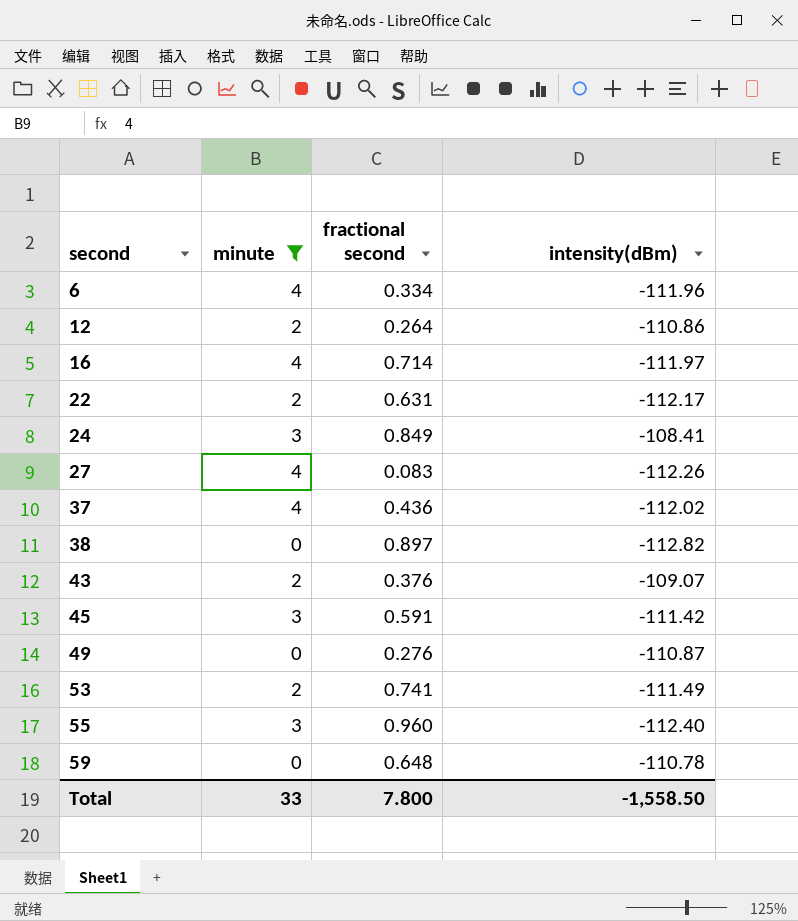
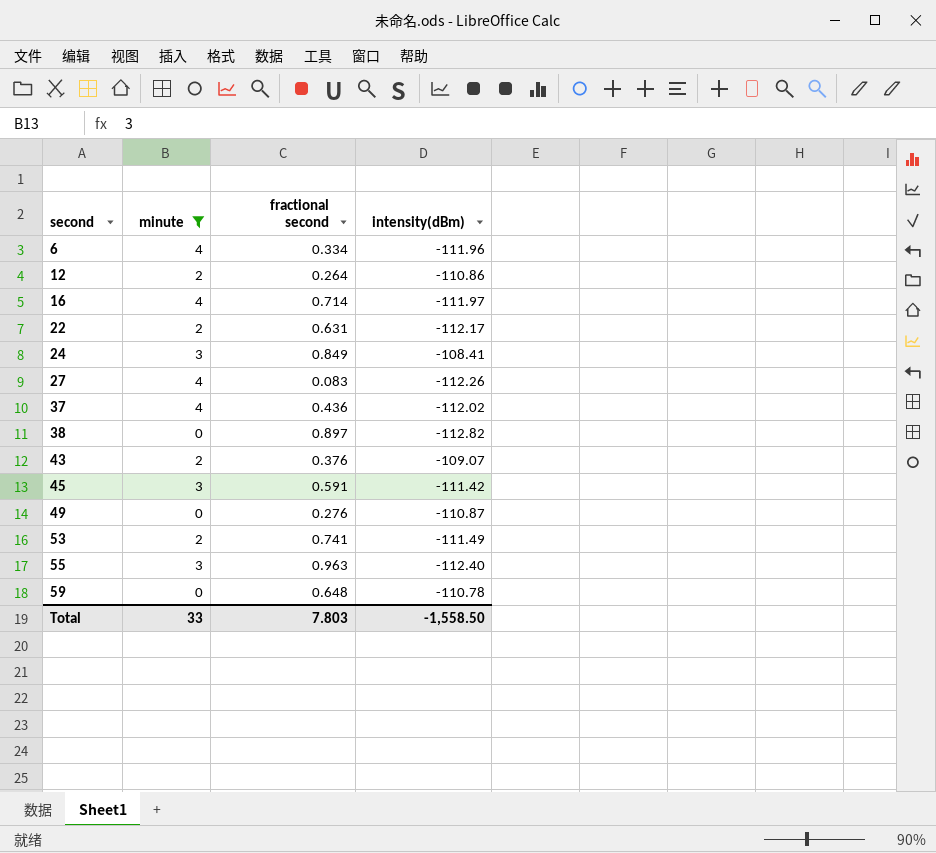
55 | fractional second: 0.960 -> 0.963
Total | fractional second: 7.800 -> 7.803

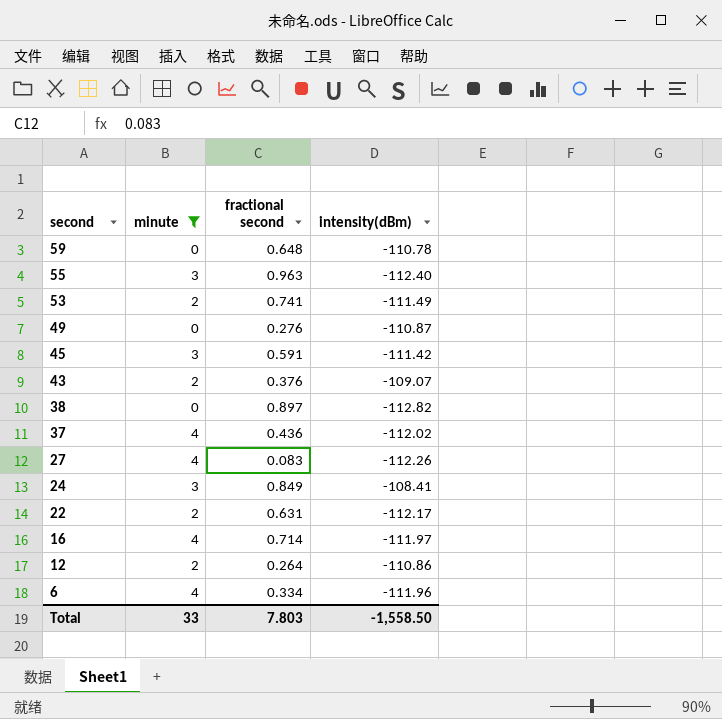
row order: second ascending -> second descending

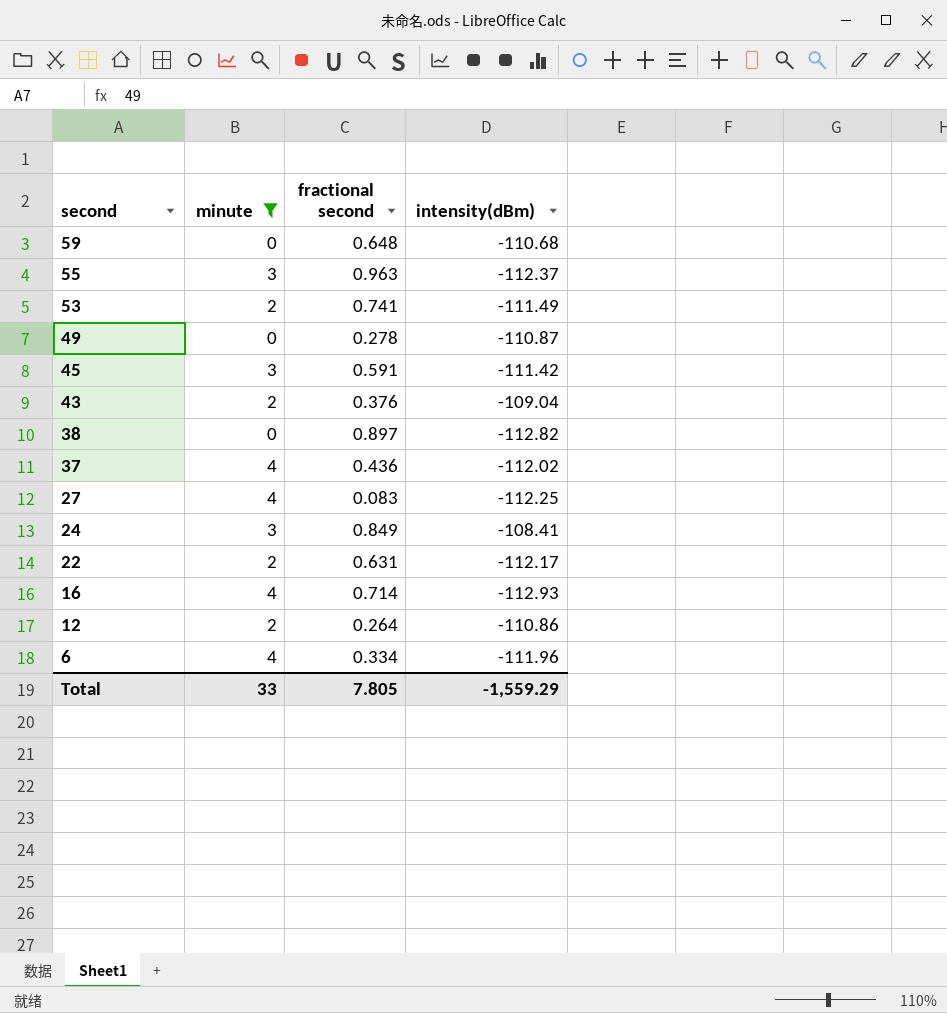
59 | intensity(dBm): -110.78 -> -110.68
55 | intensity(dBm): -112.40 -> -112.37
49 | fractional second: 0.276 -> 0.278
43 | intensity(dBm): -109.07 -> -109.04
27 | intensity(dBm): -112.26 -> -112.25
16 | intensity(dBm): -111.97 -> -112.93
Total | fractional second: 7.803 -> 7.805
Total | intensity(dBm): -1,558.50 -> -1,559.29

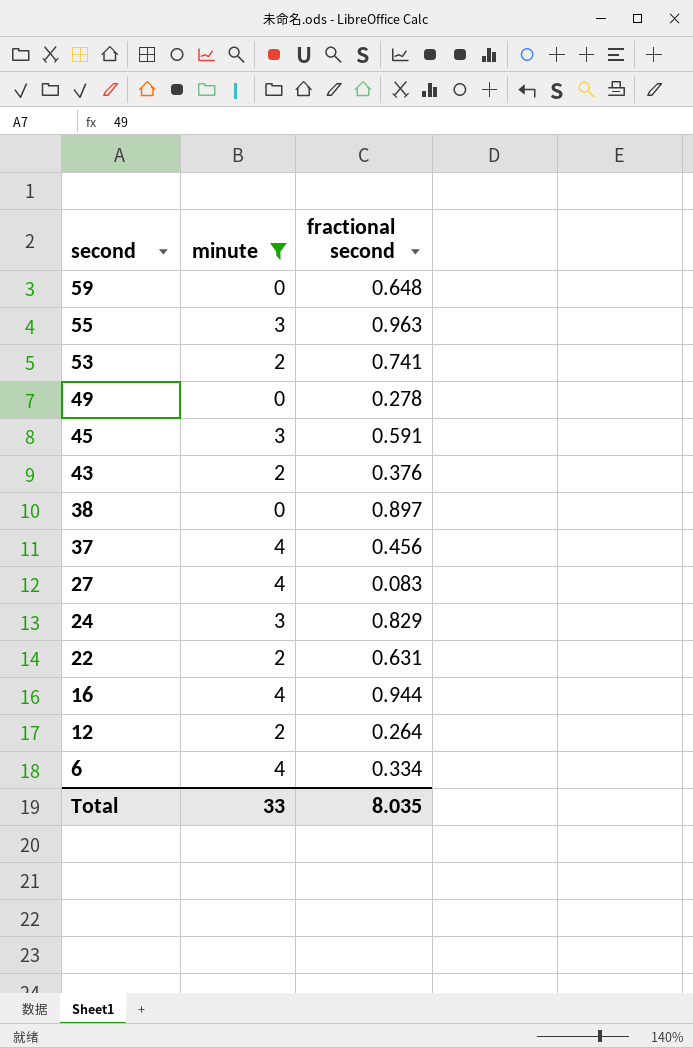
column intensity(dBm) | position: 4 -> none
37 | fractional second: 0.436 -> 0.456
24 | fractional second: 0.849 -> 0.829
16 | fractional second: 0.714 -> 0.944
Total | fractional second: 7.805 -> 8.035

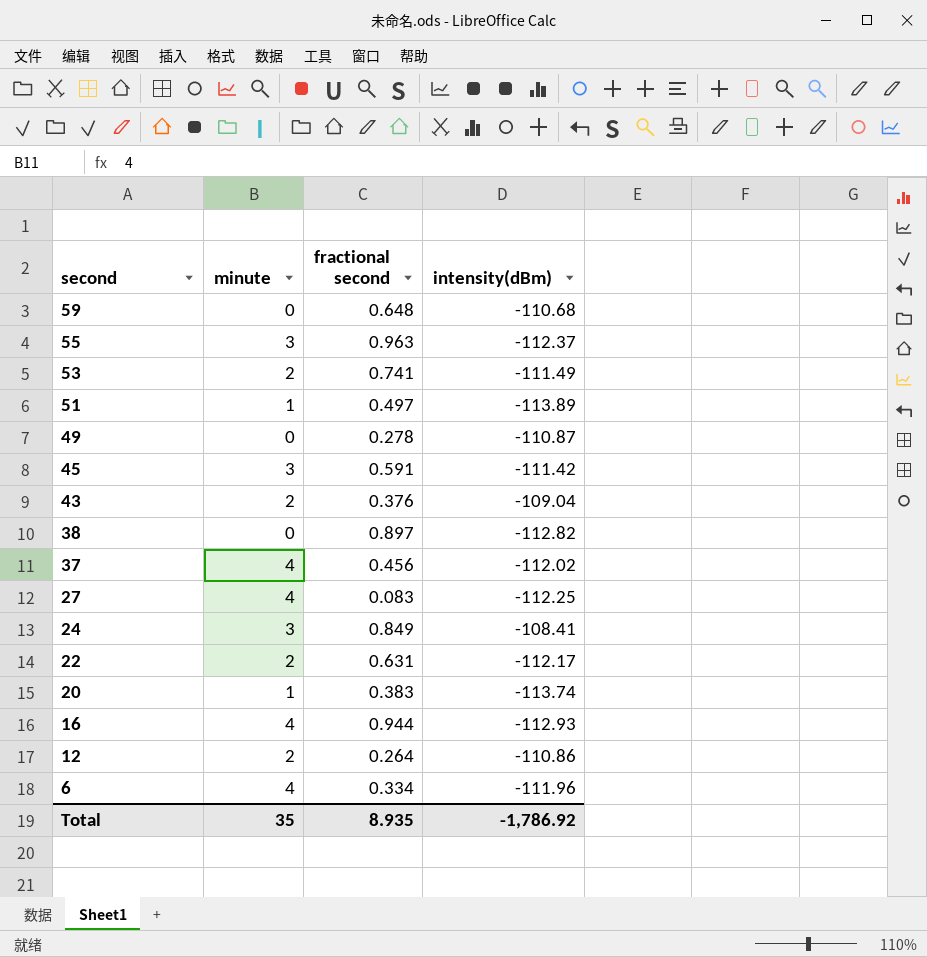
filter: minute != 1 -> none
column intensity(dBm) | position: none -> 4
24 | fractional second: 0.829 -> 0.849
Total | minute: 33 -> 35
Total | fractional second: 8.035 -> 8.935

